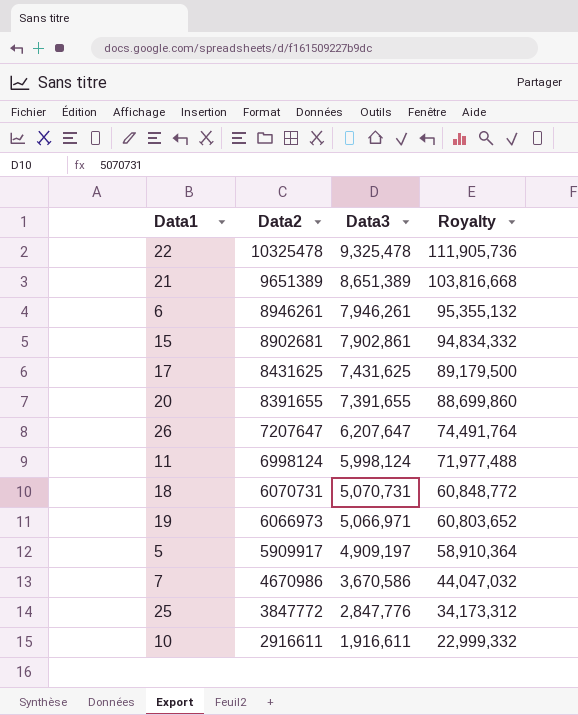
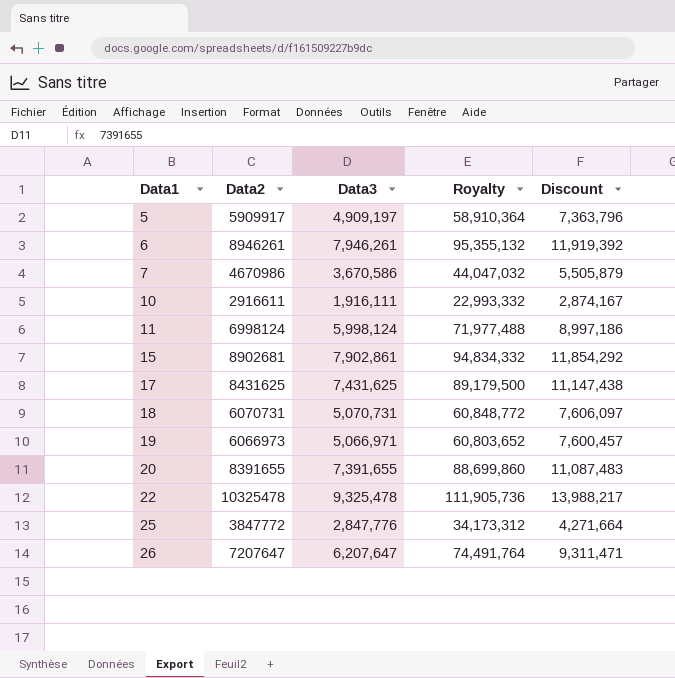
row order: Data2 descending -> Data1 ascending
column Discount | formula: none -> [Data3] * 1.5
row 21: 9651389 | 8,651,389 | 103,816,668 -> none
10 | Data3: 1,916,611 -> 1,916,111
10 | Royalty: 22,999,332 -> 22,993,332

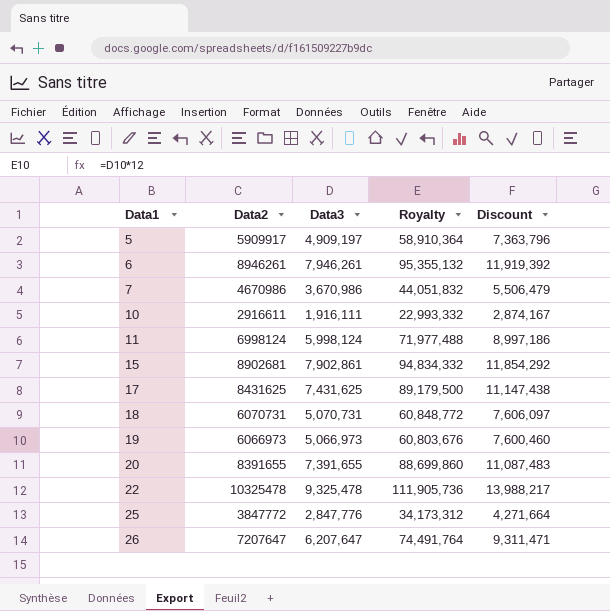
7 | Data3: 3,670,586 -> 3,670,986
7 | Royalty: 44,047,032 -> 44,051,832
7 | Discount: 5,505,879 -> 5,506,479
19 | Data3: 5,066,971 -> 5,066,973
19 | Royalty: 60,803,652 -> 60,803,676
19 | Discount: 7,600,457 -> 7,600,460

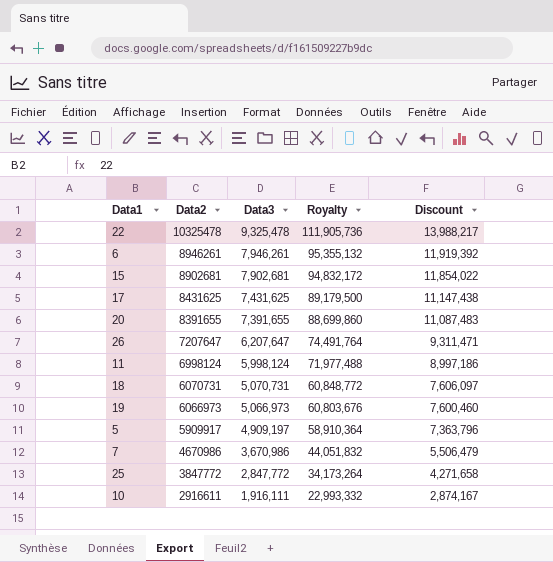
row order: Data1 ascending -> Data2 descending
15 | Data3: 7,902,861 -> 7,902,681
15 | Royalty: 94,834,332 -> 94,832,172
15 | Discount: 11,854,292 -> 11,854,022
25 | Data3: 2,847,776 -> 2,847,772
25 | Royalty: 34,173,312 -> 34,173,264
25 | Discount: 4,271,664 -> 4,271,658

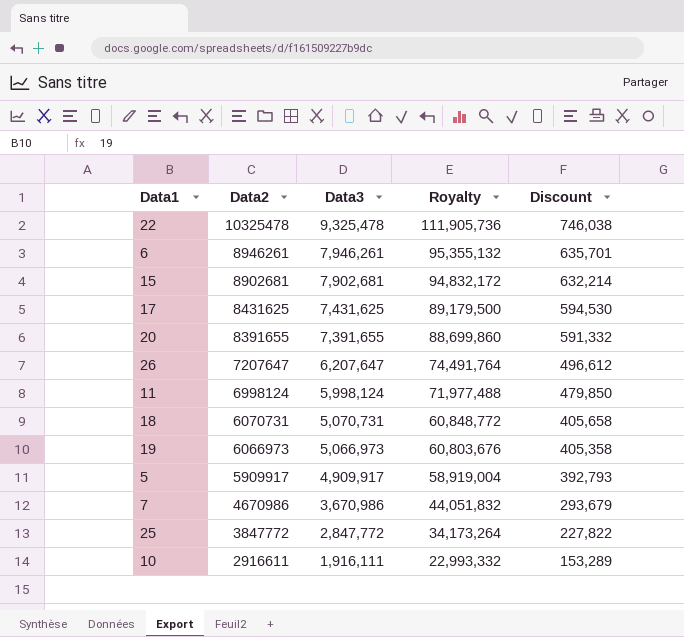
column Discount | formula: [Data3] * 1.5 -> [Data3] * 0.08
5 | Data3: 4,909,197 -> 4,909,917
5 | Royalty: 58,910,364 -> 58,919,004

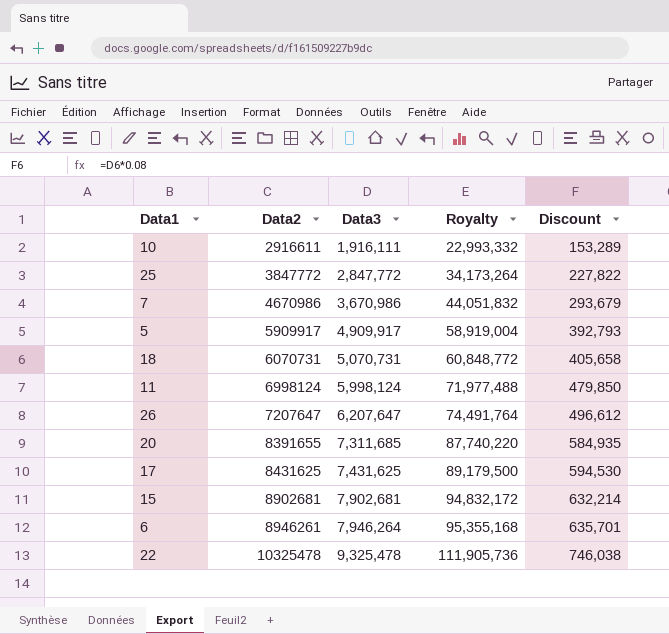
row order: Data2 descending -> Data2 ascending
row 19: 6066973 | 5,066,973 | 60,803,676 | 405,358 -> none
20 | Data3: 7,391,655 -> 7,311,685
20 | Royalty: 88,699,860 -> 87,740,220
20 | Discount: 591,332 -> 584,935
6 | Data3: 7,946,261 -> 7,946,264
6 | Royalty: 95,355,132 -> 95,355,168

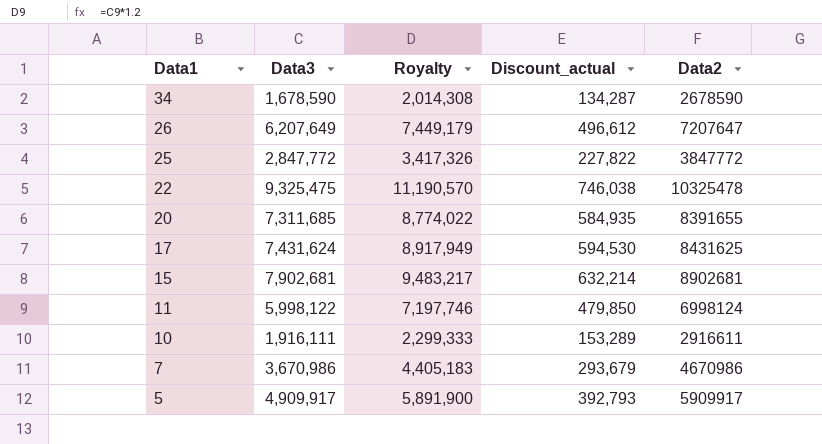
row order: Data2 ascending -> Data1 descending
column Royalty | formula: [Data3] * 12 -> [Data3] * 1.2
column name: Discount -> Discount_actual
column Data2 | position: 2 -> 5
row 18: 6070731 | 5,070,731 | 60,848,772 | 405,658 -> none
row 6: 8946261 | 7,946,264 | 95,355,168 | 635,701 -> none
row 34: none -> 1,678,590 | 2,014,308 | 134,287 | 2678590
26 | Data3: 6,207,647 -> 6,207,649
22 | Data3: 9,325,478 -> 9,325,475
17 | Data3: 7,431,625 -> 7,431,624
11 | Data3: 5,998,124 -> 5,998,122

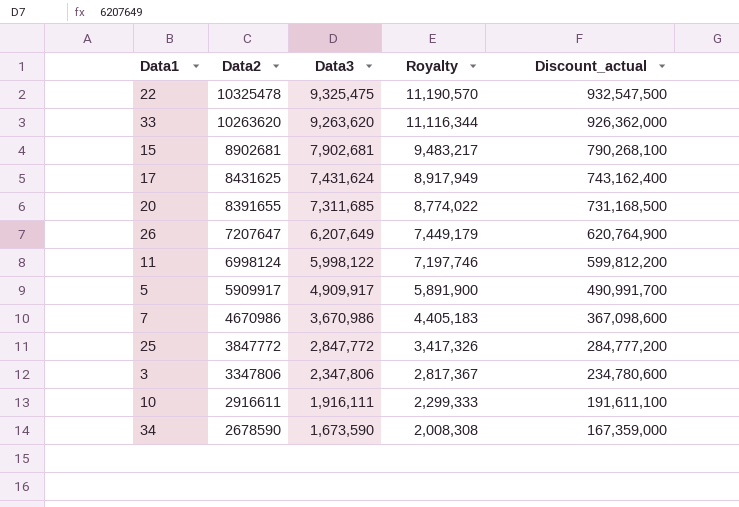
row order: Data1 descending -> Data2 descending
column Data2 | position: 5 -> 2
column Discount_actual | formula: [Data3] * 0.08 -> [Data3] * 100
row 33: none -> 10263620 | 9,263,620 | 11,116,344 | 926,362,000
row 3: none -> 3347806 | 2,347,806 | 2,817,367 | 234,780,600
34 | Data3: 1,678,590 -> 1,673,590
34 | Royalty: 2,014,308 -> 2,008,308

